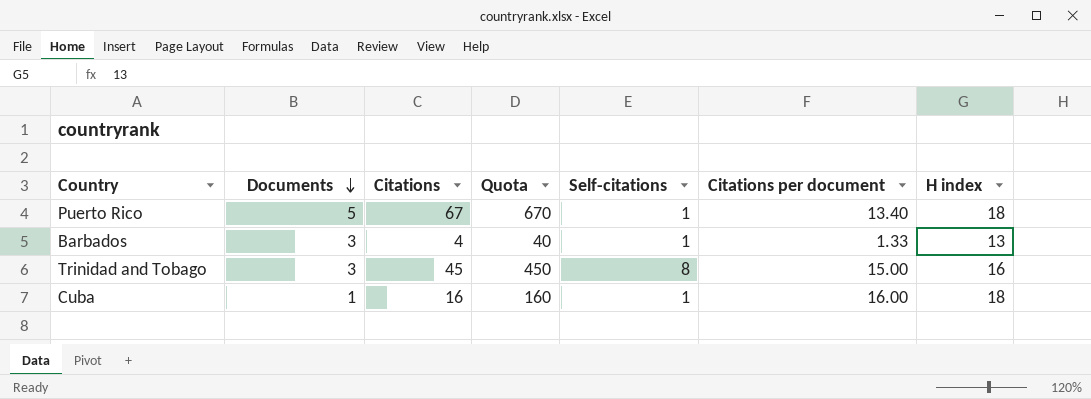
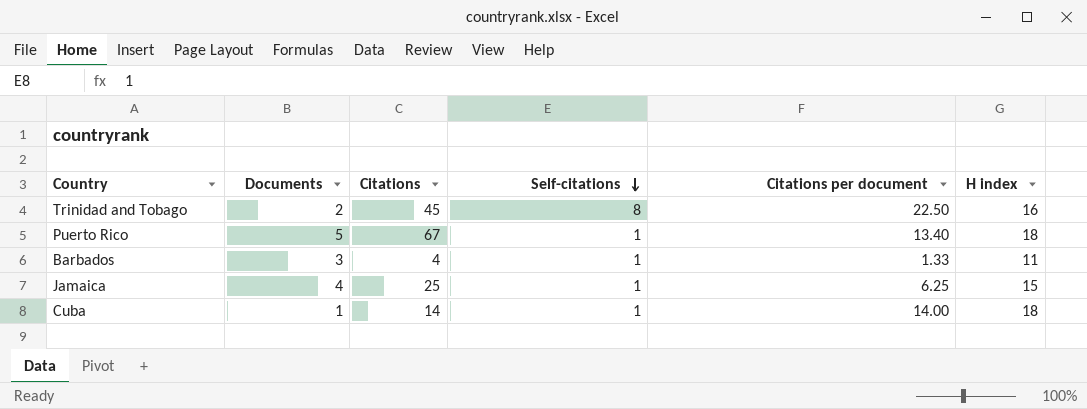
row order: Documents descending -> Self-citations descending
column Quota | formula: [Citations] * 10 -> none
Trinidad and Tobago | Documents: 3 -> 2
Trinidad and Tobago | Citations per document: 15.00 -> 22.50
Barbados | H index: 13 -> 11
row Jamaica: none -> 4 | 25 | 1 | 6.25 | 15
Cuba | Citations: 16 -> 14
Cuba | Citations per document: 16.00 -> 14.00

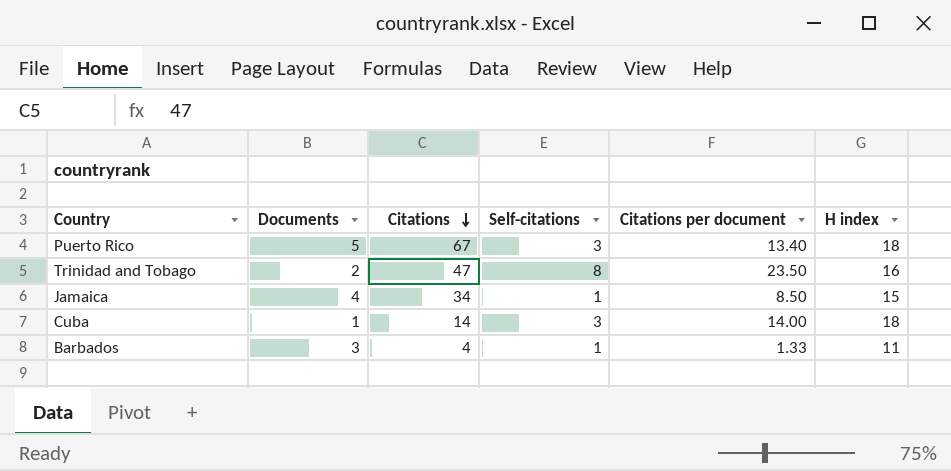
row order: Self-citations descending -> Citations descending
Puerto Rico | Self-citations: 1 -> 3
Trinidad and Tobago | Citations: 45 -> 47
Trinidad and Tobago | Citations per document: 22.50 -> 23.50
Jamaica | Citations: 25 -> 34
Jamaica | Citations per document: 6.25 -> 8.50
Cuba | Self-citations: 1 -> 3

